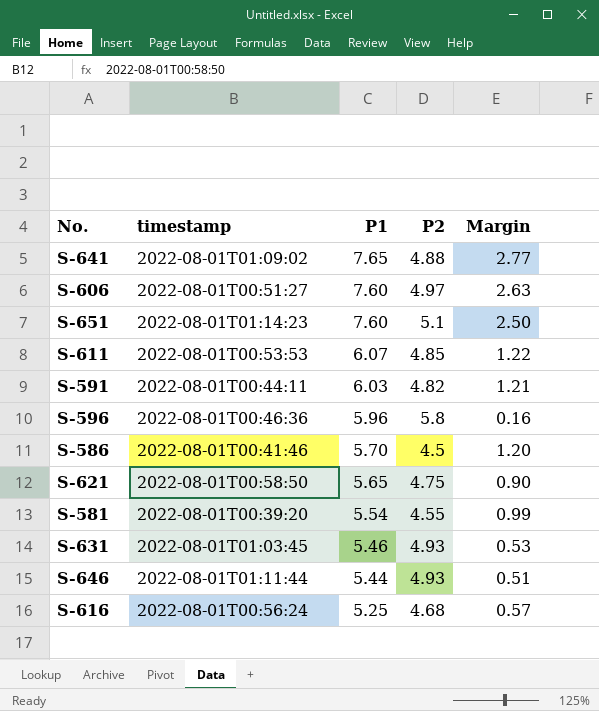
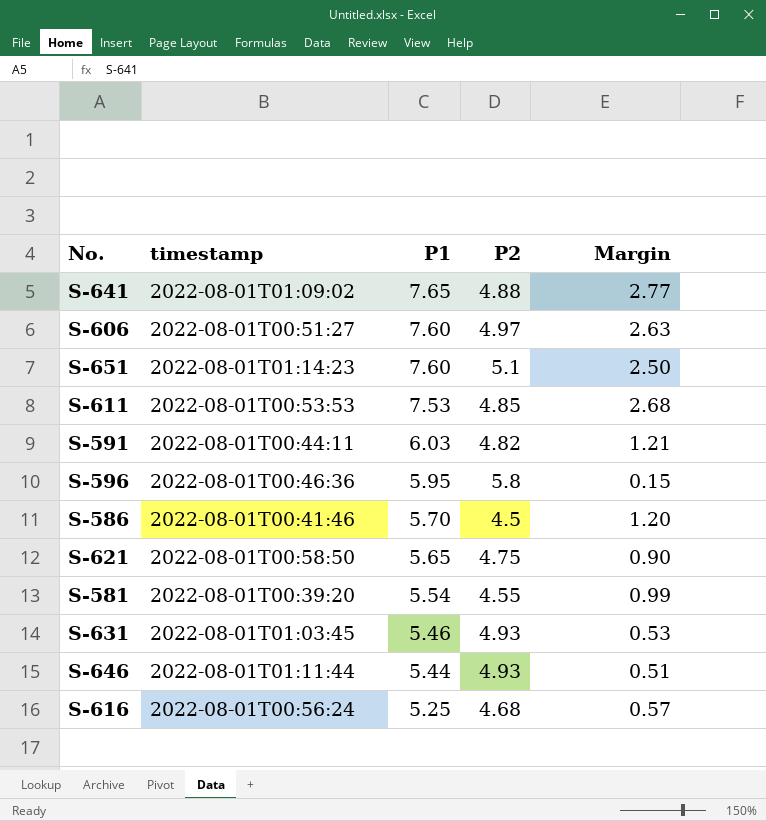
S-611 | P1: 6.07 -> 7.53
S-611 | Margin: 1.22 -> 2.68
S-596 | P1: 5.96 -> 5.95
S-596 | Margin: 0.16 -> 0.15

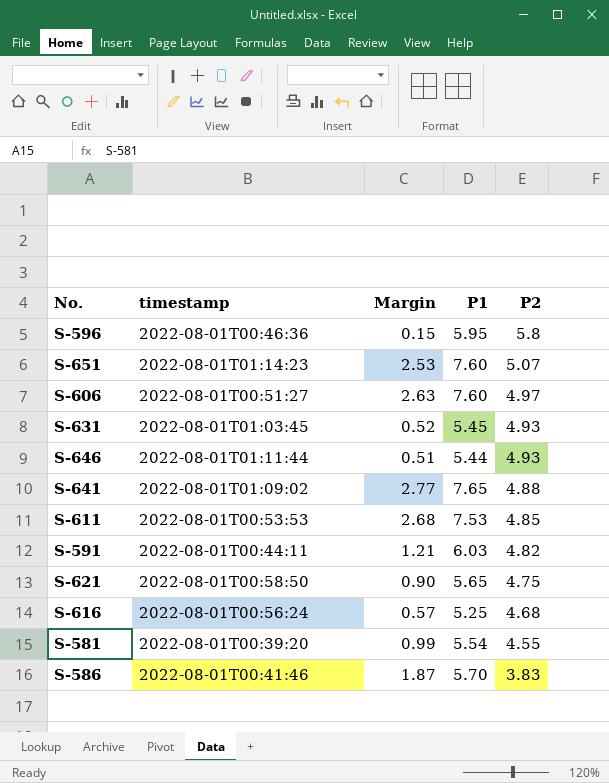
row order: P1 descending -> P2 descending
column Margin | position: 5 -> 3
S-651 | Margin: 2.50 -> 2.53
S-651 | P2: 5.1 -> 5.07
S-631 | Margin: 0.53 -> 0.52
S-631 | P1: 5.46 -> 5.45
S-586 | Margin: 1.20 -> 1.87
S-586 | P2: 4.5 -> 3.83

